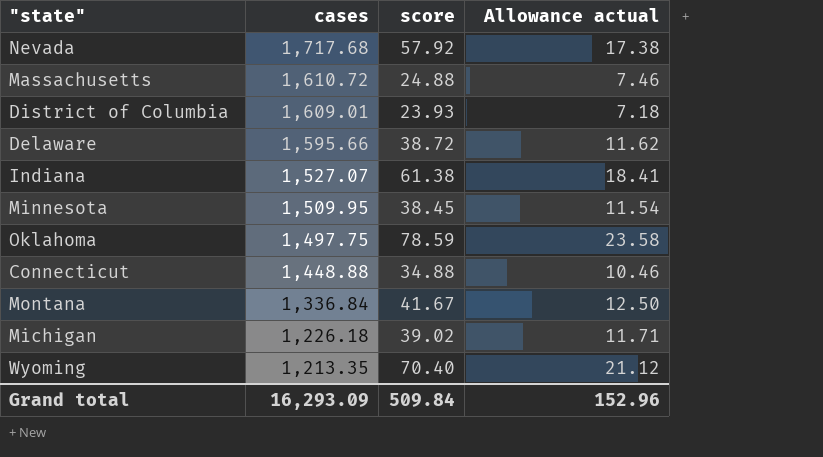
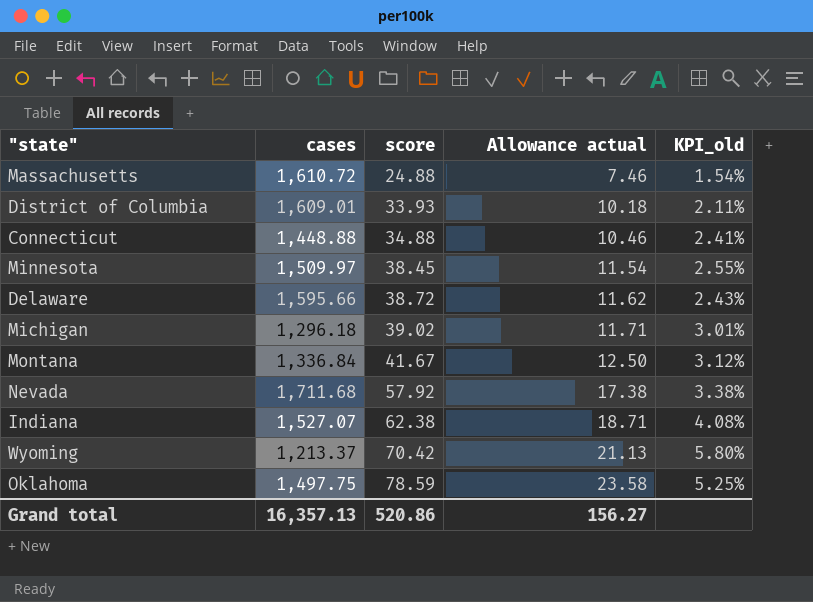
row order: cases descending -> score ascending
column KPI_old | formula: none -> [score] / [cases]
District of Columbia | score: 23.93 -> 33.93
District of Columbia | Allowance actual: 7.18 -> 10.18
Minnesota | cases: 1,509.95 -> 1,509.97
Michigan | cases: 1,226.18 -> 1,296.18
Nevada | cases: 1,717.68 -> 1,711.68
Indiana | score: 61.38 -> 62.38
Indiana | Allowance actual: 18.41 -> 18.71
Wyoming | cases: 1,213.35 -> 1,213.37
Wyoming | score: 70.40 -> 70.42
Wyoming | Allowance actual: 21.12 -> 21.13
Grand total | cases: 16,293.09 -> 16,357.13
Grand total | score: 509.84 -> 520.86
Grand total | Allowance actual: 152.96 -> 156.27

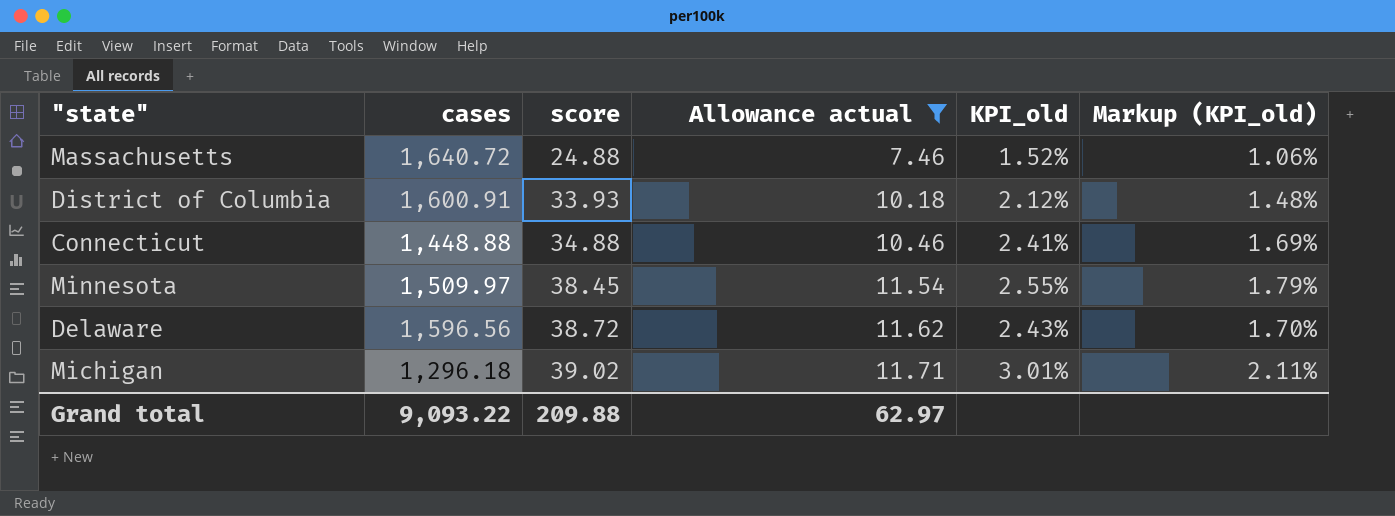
filter: none -> Allowance actual <= 11.71
column Markup (KPI_old) | formula: none -> [KPI_old] * 0.7
Massachusetts | cases: 1,610.72 -> 1,640.72
Massachusetts | KPI_old: 1.54% -> 1.52%
District of Columbia | cases: 1,609.01 -> 1,600.91
District of Columbia | KPI_old: 2.11% -> 2.12%
Delaware | cases: 1,595.66 -> 1,596.56
Grand total | cases: 16,357.13 -> 9,093.22
Grand total | score: 520.86 -> 209.88
Grand total | Allowance actual: 156.27 -> 62.97

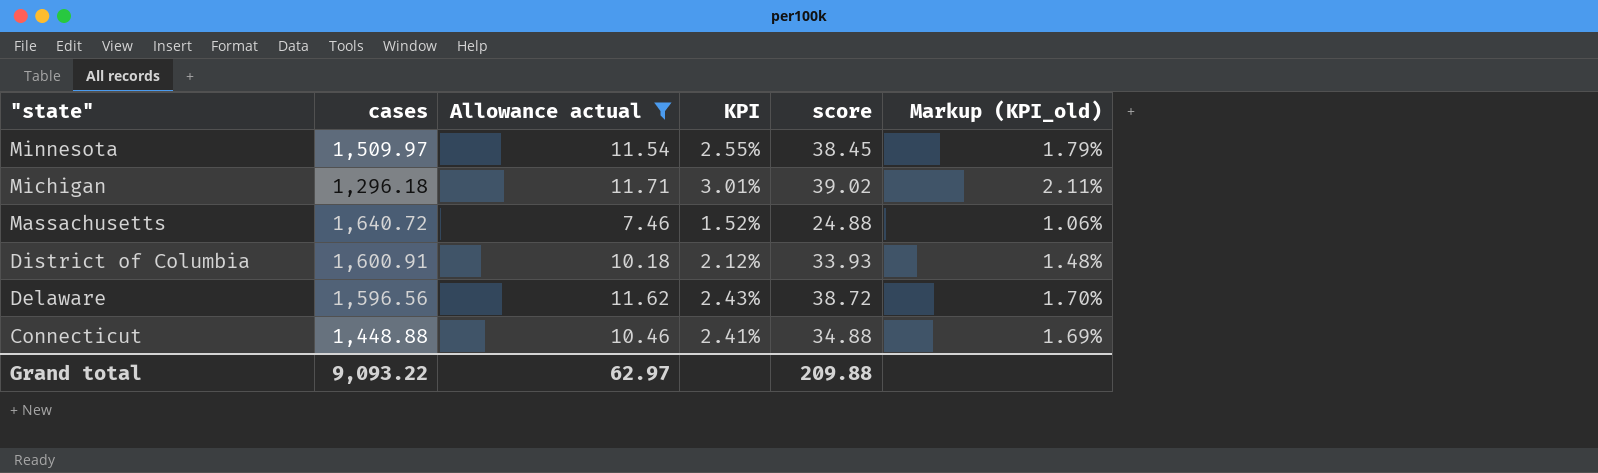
row order: score ascending -> "state" descending
column name: KPI_old -> KPI
column score | position: 3 -> 5

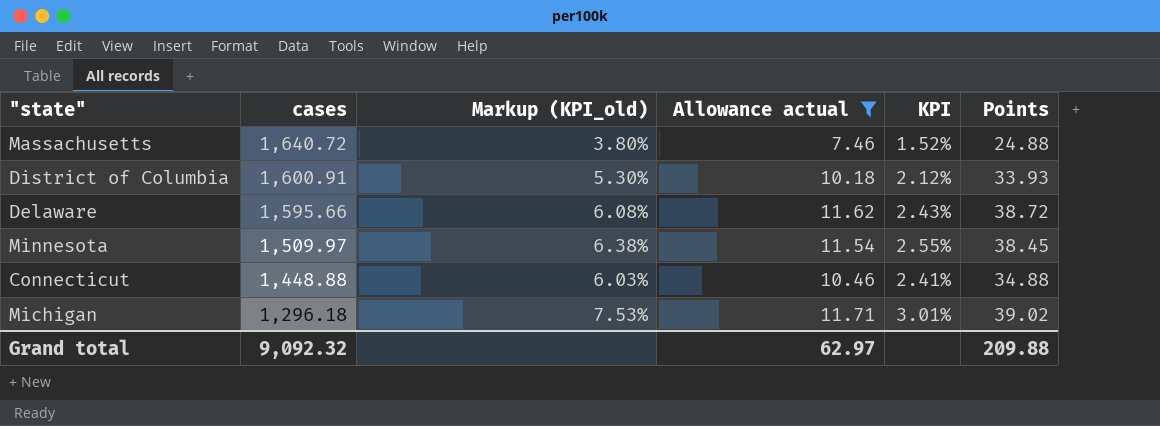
row order: "state" descending -> cases descending
column Markup (KPI_old) | formula: [KPI] * 0.7 -> [KPI] * 2.5
column Markup (KPI_old) | position: 6 -> 3
column name: score -> Points
Delaware | cases: 1,596.56 -> 1,595.66
Grand total | cases: 9,093.22 -> 9,092.32

